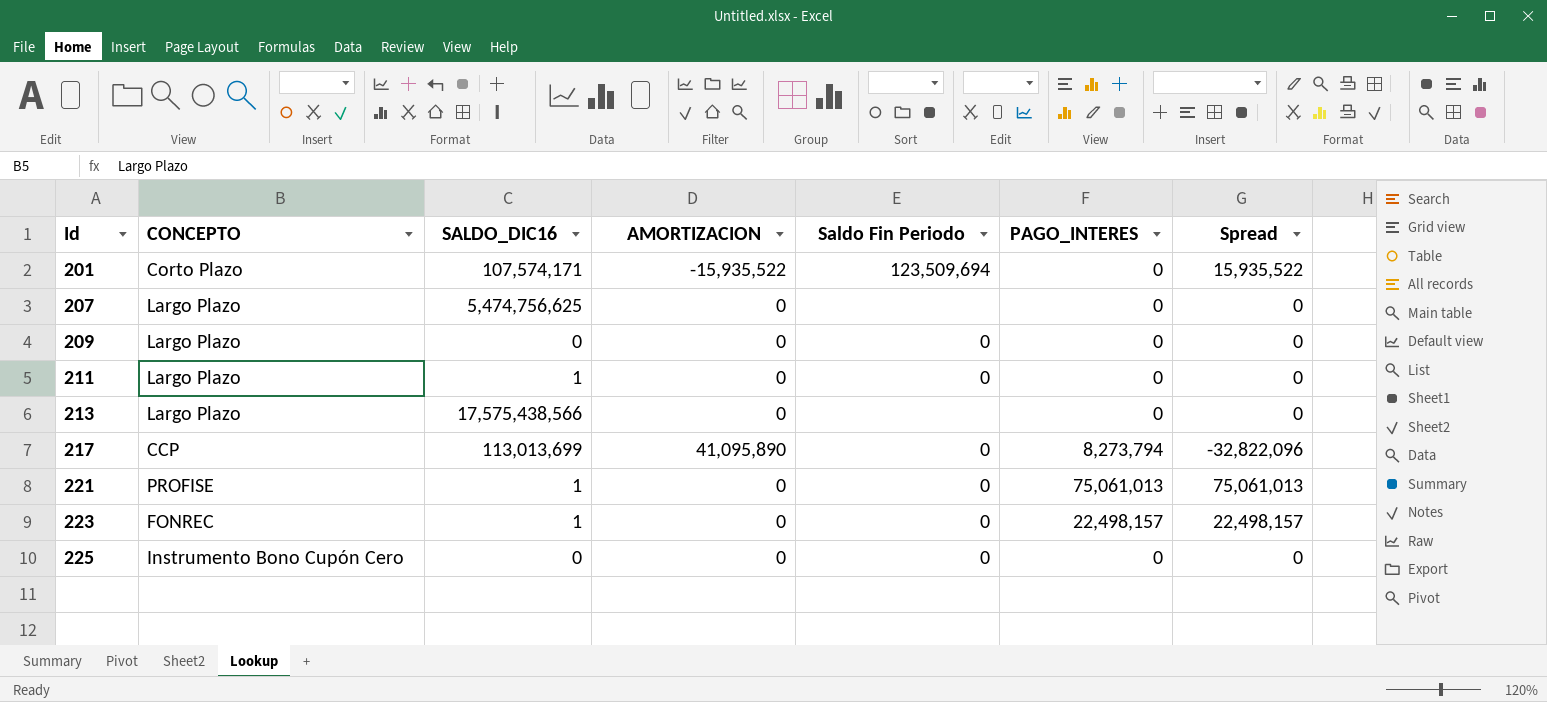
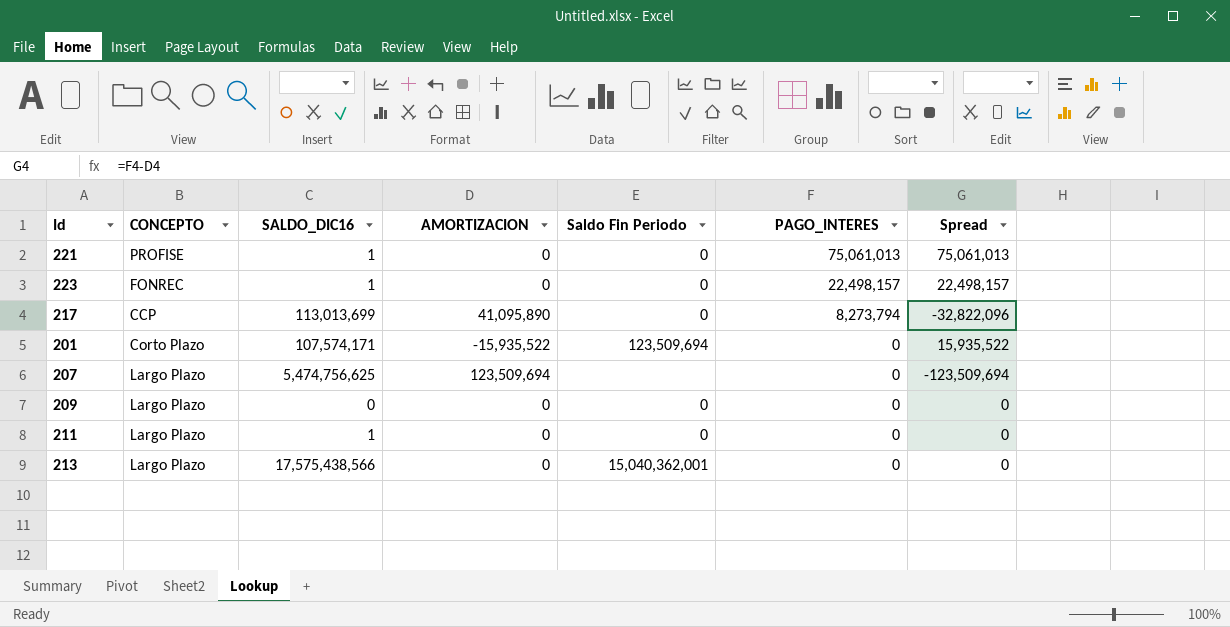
row order: Id ascending -> PAGO_INTERES descending
row 225: Instrumento Bono Cupón Cero | 0 | 0 | 0 | 0 | 0 -> none
207 | AMORTIZACION: 0 -> 123,509,694
207 | Spread: 0 -> -123,509,694
213 | Saldo Fin Periodo: none -> 15,040,362,001

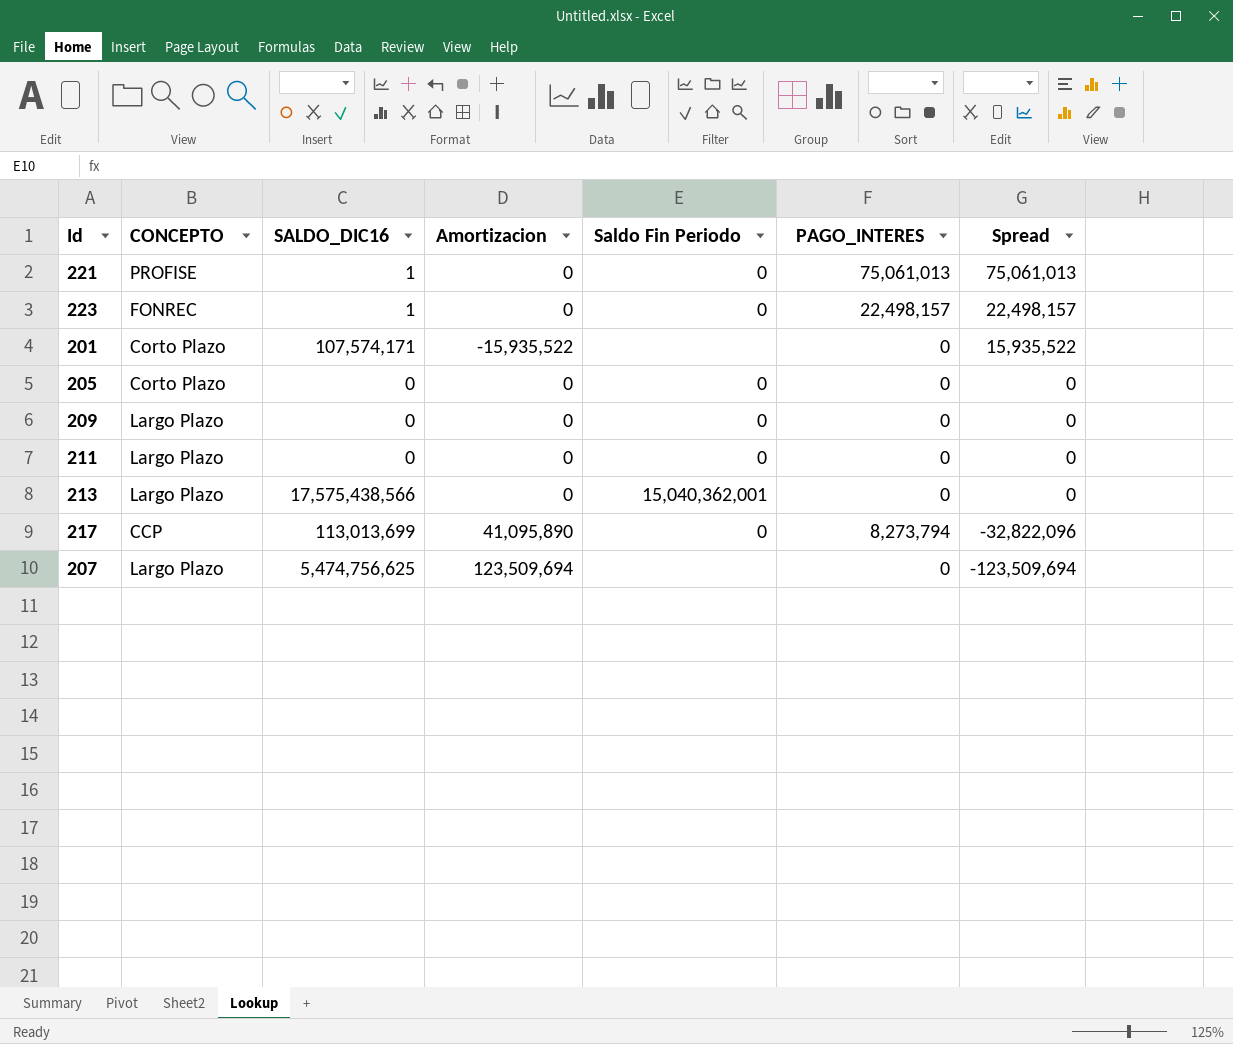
row order: PAGO_INTERES descending -> Spread descending
column name: AMORTIZACION -> Amortizacion
201 | Saldo Fin Periodo: 123,509,694 -> none
row 205: none -> Corto Plazo | 0 | 0 | 0 | 0 | 0
211 | SALDO_DIC16: 1 -> 0

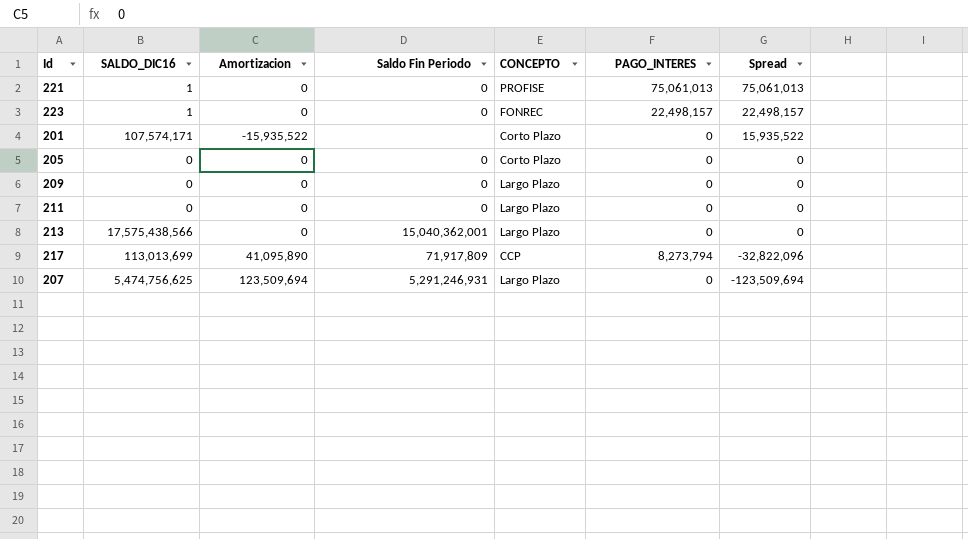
column CONCEPTO | position: 2 -> 5
217 | Saldo Fin Periodo: 0 -> 71,917,809
207 | Saldo Fin Periodo: none -> 5,291,246,931

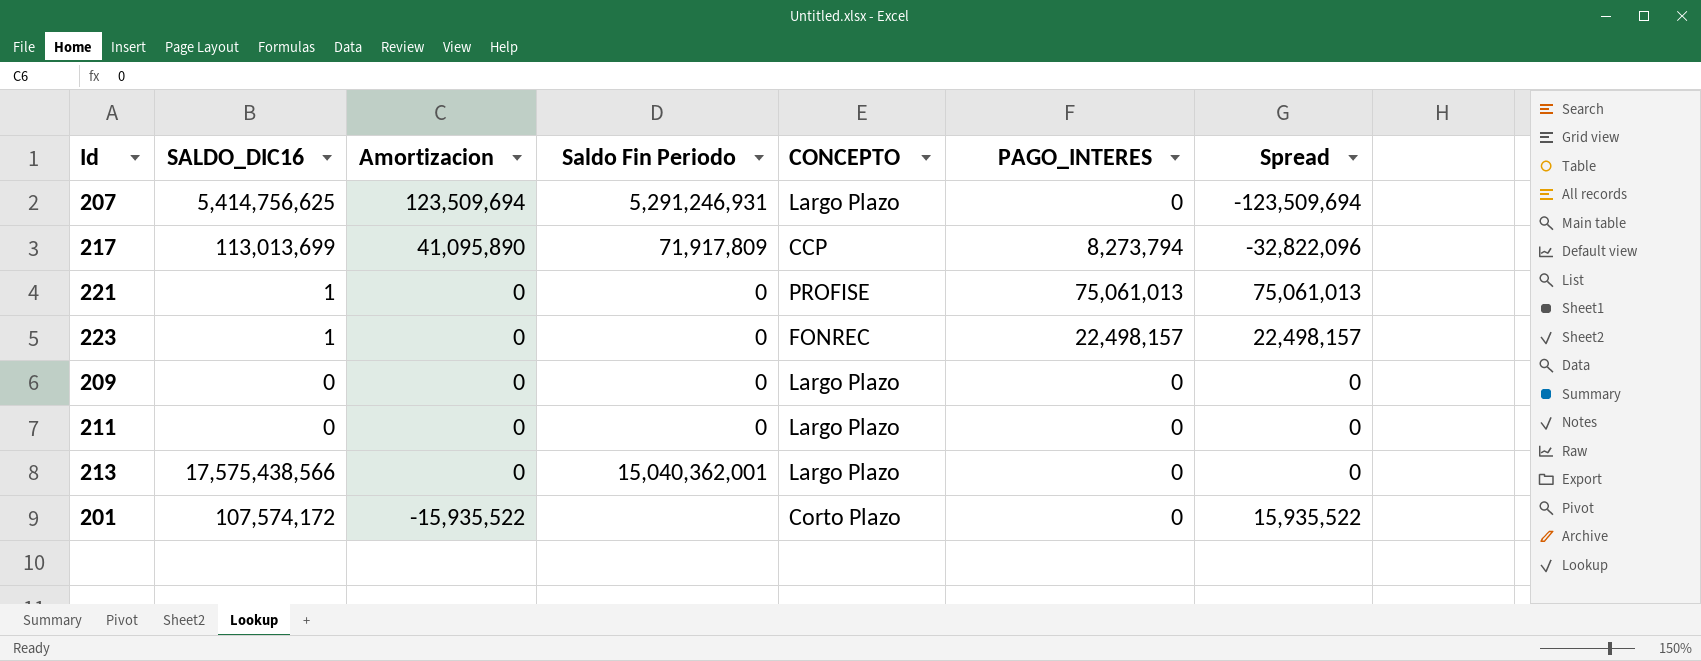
row order: Spread descending -> Amortizacion descending
row 205: 0 | 0 | 0 | Corto Plazo | 0 | 0 -> none
207 | SALDO_DIC16: 5,474,756,625 -> 5,414,756,625
201 | SALDO_DIC16: 107,574,171 -> 107,574,172

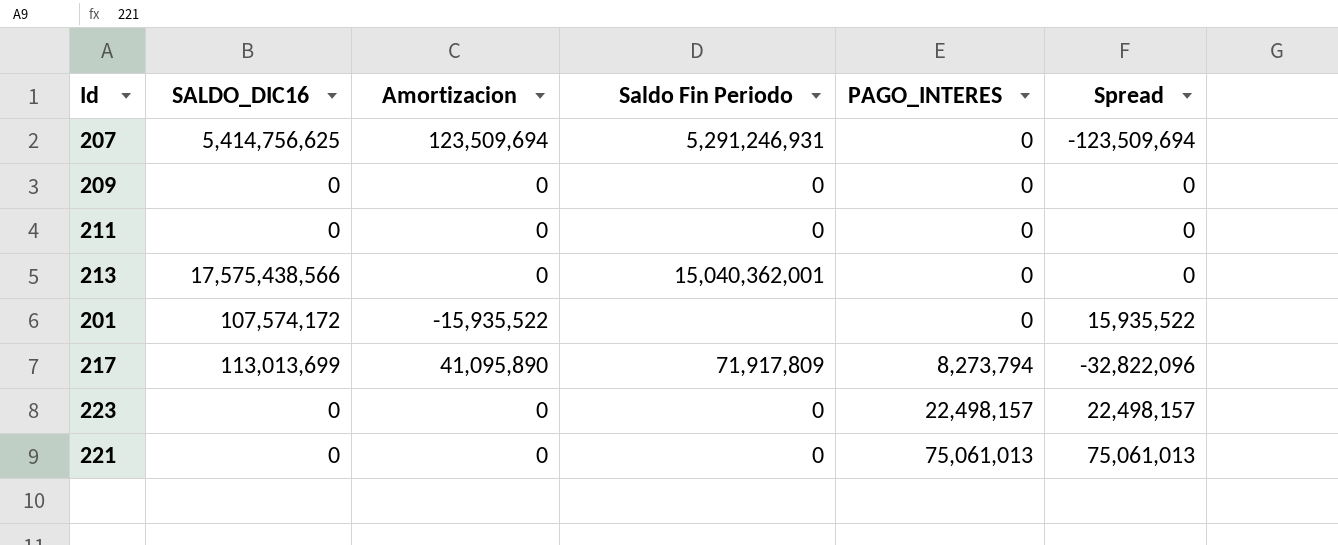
row order: Amortizacion descending -> PAGO_INTERES ascending
column CONCEPTO | position: 5 -> none
223 | SALDO_DIC16: 1 -> 0
221 | SALDO_DIC16: 1 -> 0

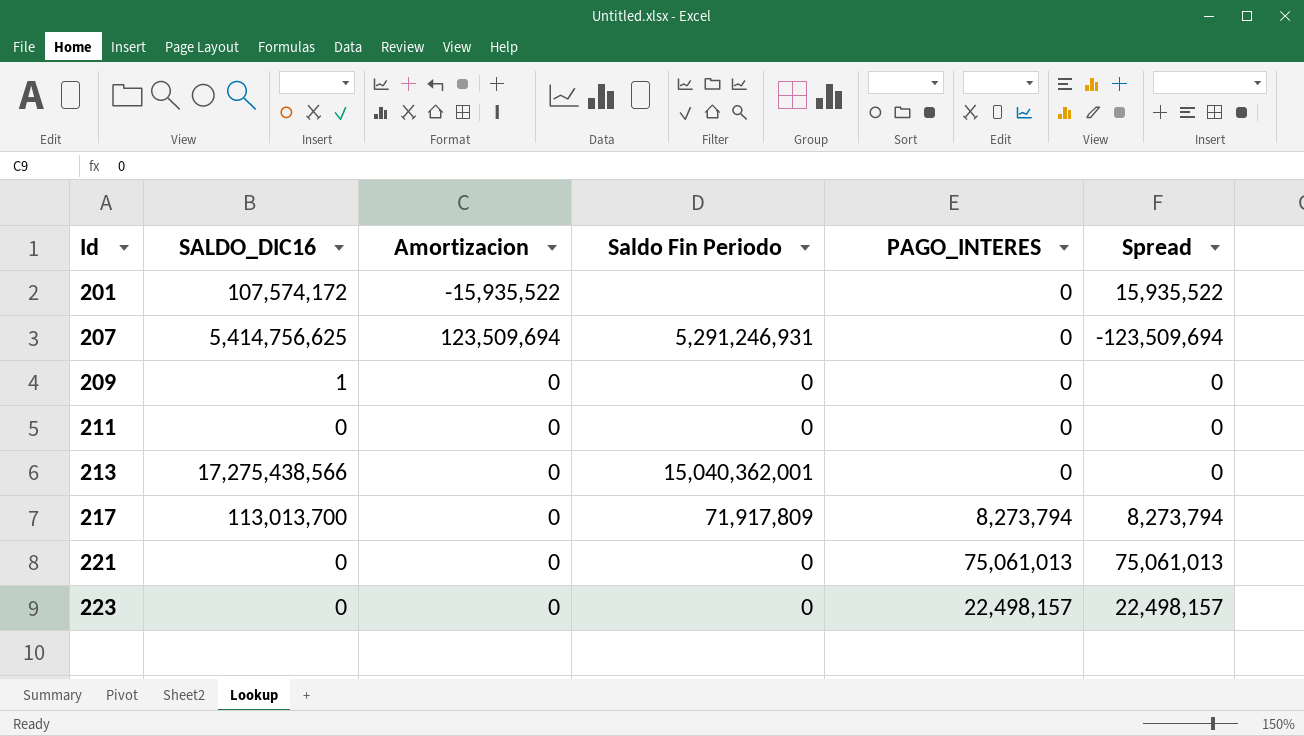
row order: PAGO_INTERES ascending -> Id ascending
209 | SALDO_DIC16: 0 -> 1
213 | SALDO_DIC16: 17,575,438,566 -> 17,275,438,566
217 | SALDO_DIC16: 113,013,699 -> 113,013,700
217 | Amortizacion: 41,095,890 -> 0
217 | Spread: -32,822,096 -> 8,273,794

